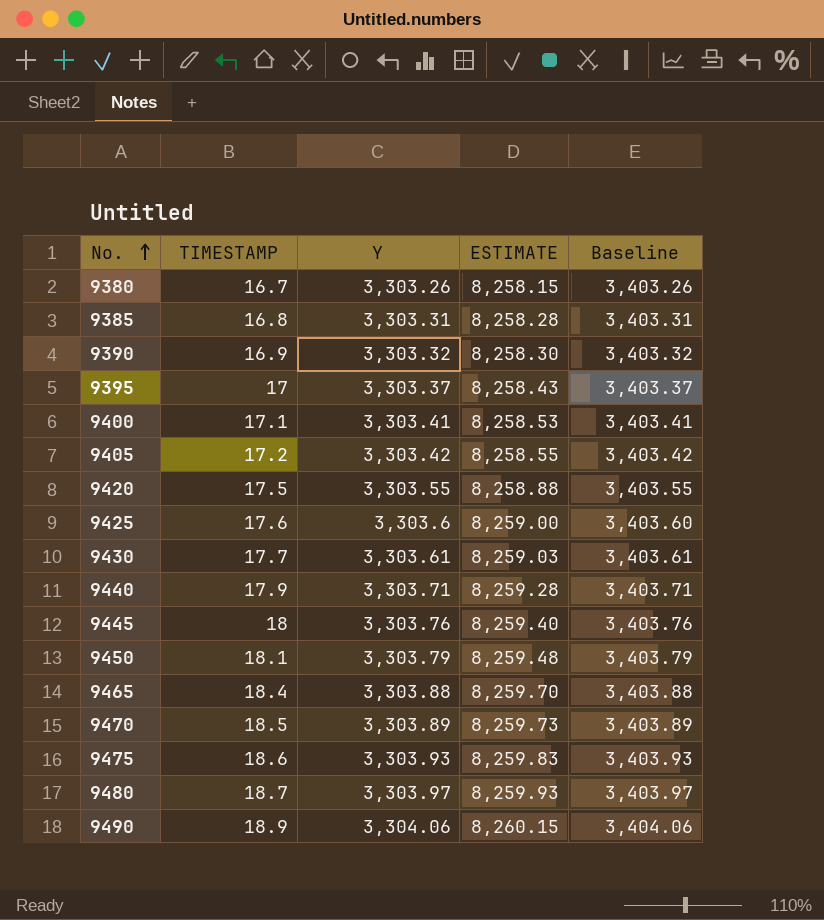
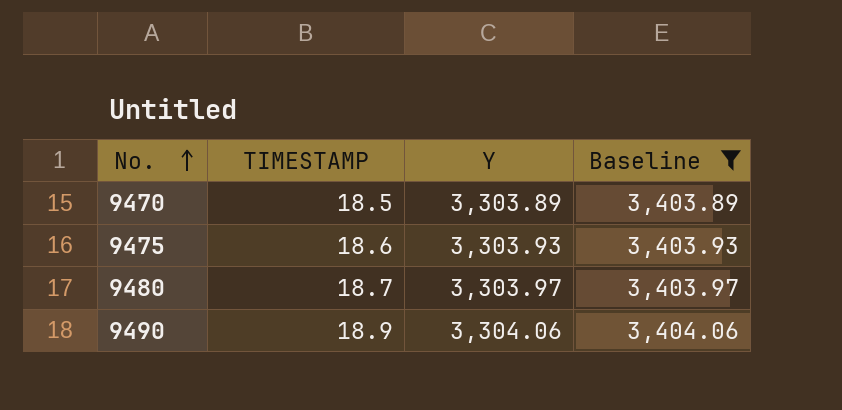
filter: none -> Baseline >= 3,403.89
column ESTIMATE | formula: [Y] * 2.5 -> none

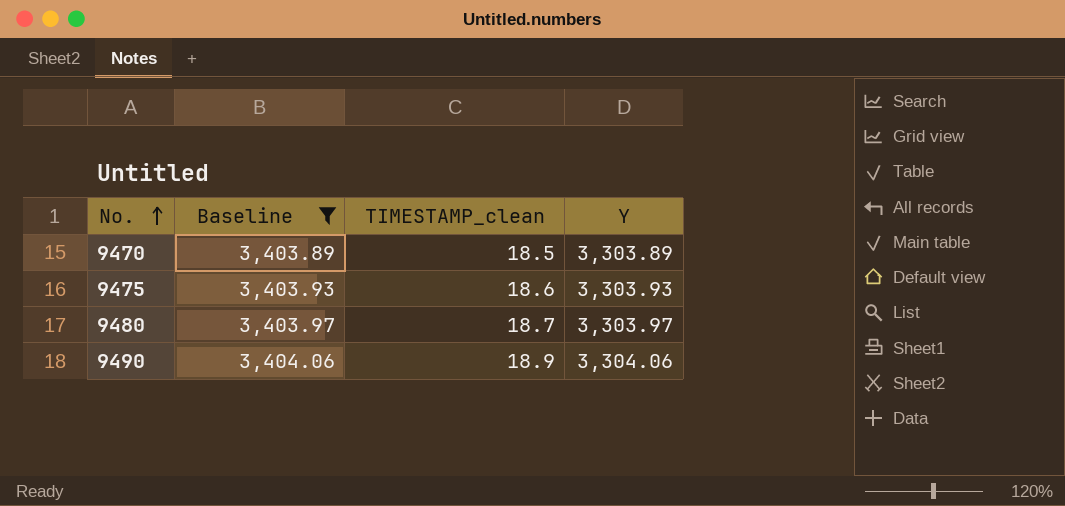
column Baseline | position: 4 -> 2
column name: TIMESTAMP -> TIMESTAMP_clean

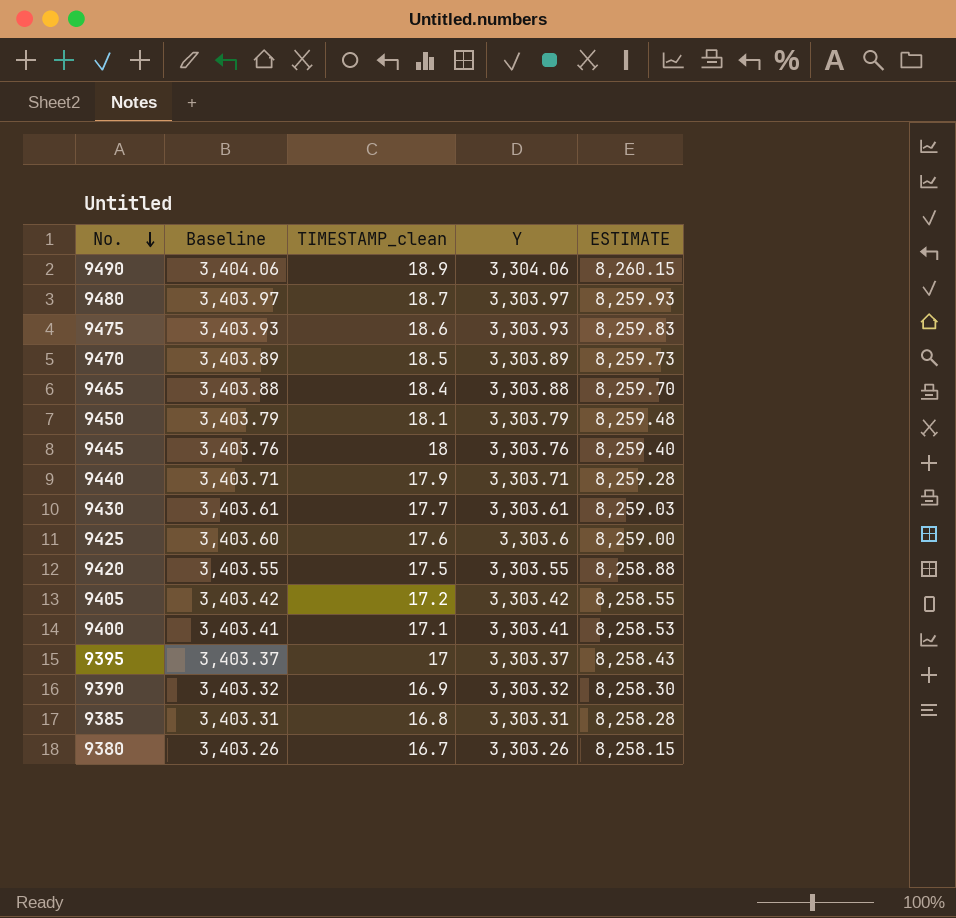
filter: Baseline >= 3,403.89 -> none
row order: No. ascending -> No. descending
column ESTIMATE | formula: none -> [Y] * 2.5

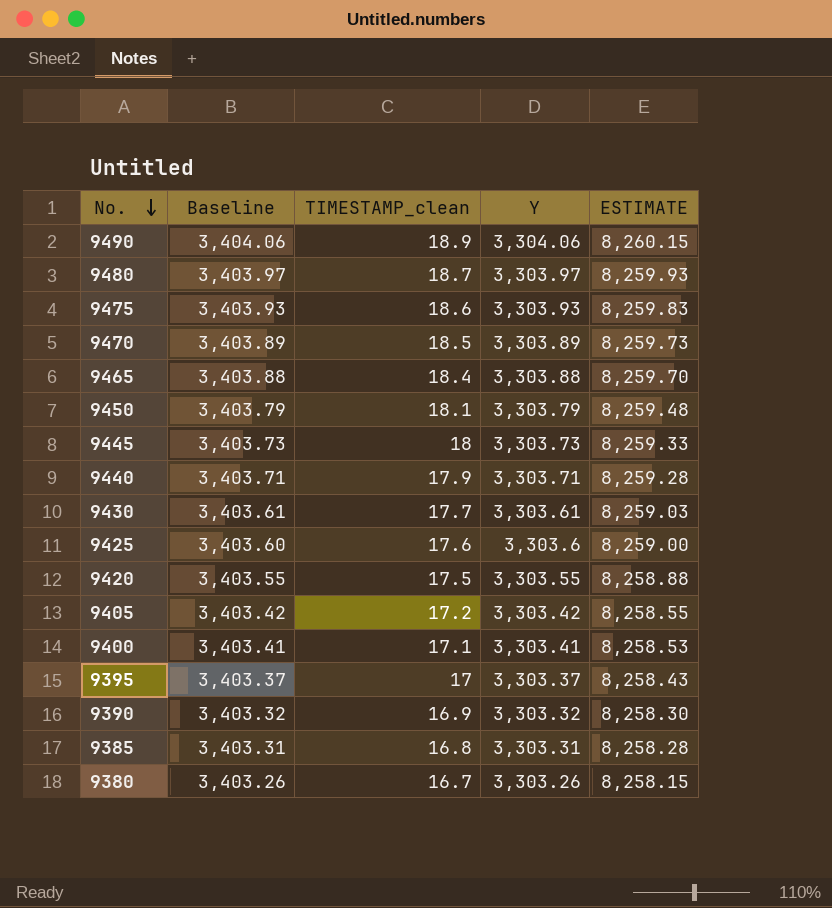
9445 | Baseline: 3,403.76 -> 3,403.73
9445 | Y: 3,303.76 -> 3,303.73
9445 | ESTIMATE: 8,259.40 -> 8,259.33

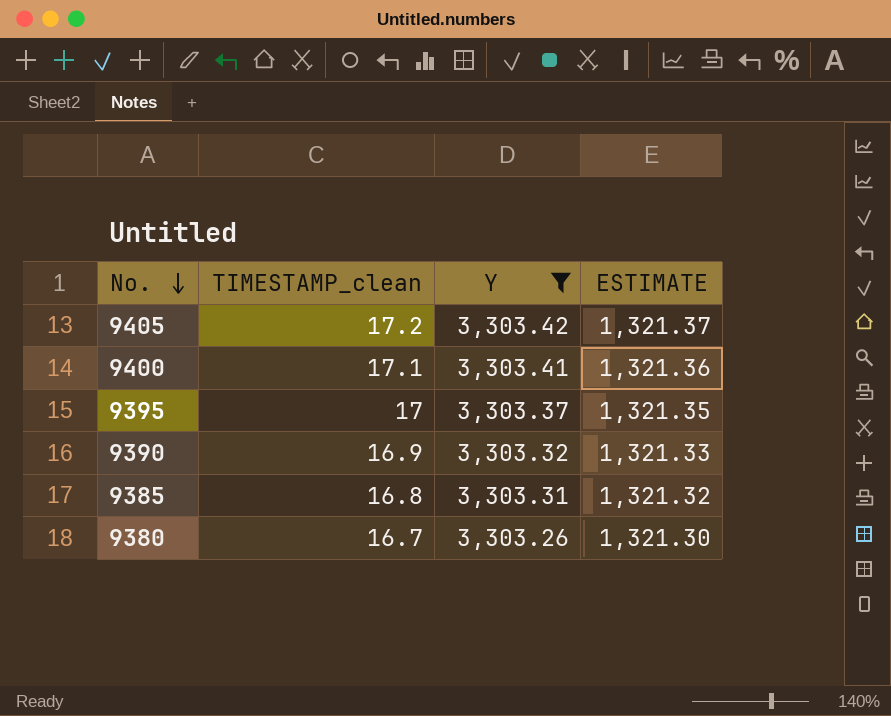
filter: none -> Y <= 3,303.42
column Baseline | formula: [Y] + 100 -> none
column ESTIMATE | formula: [Y] * 2.5 -> [Y] * 0.4

